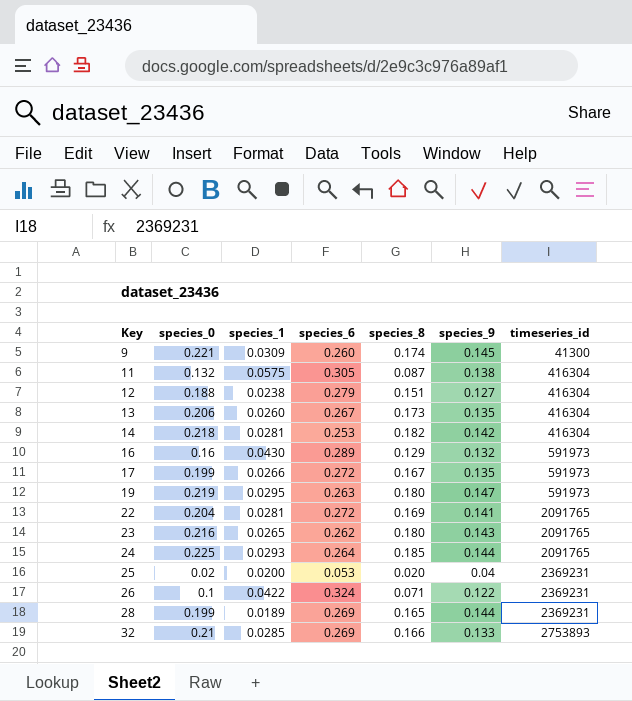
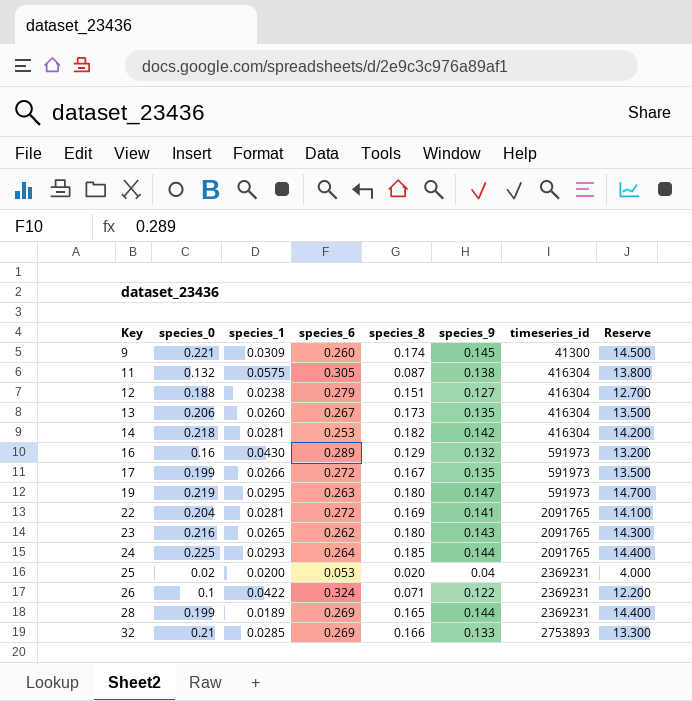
column Reserve | formula: none -> [species_9] * 100

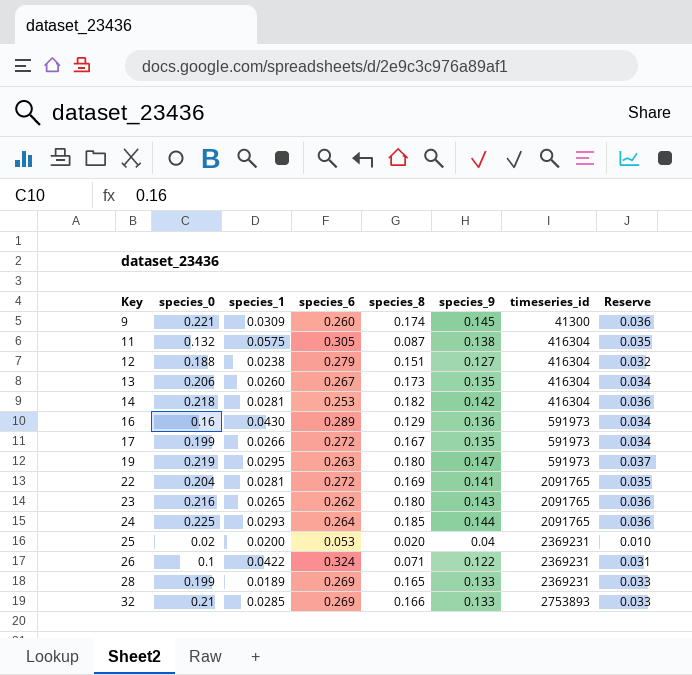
column Reserve | formula: [species_9] * 100 -> [species_9] * 0.25
16 | species_9: 0.132 -> 0.136
28 | species_9: 0.144 -> 0.133

